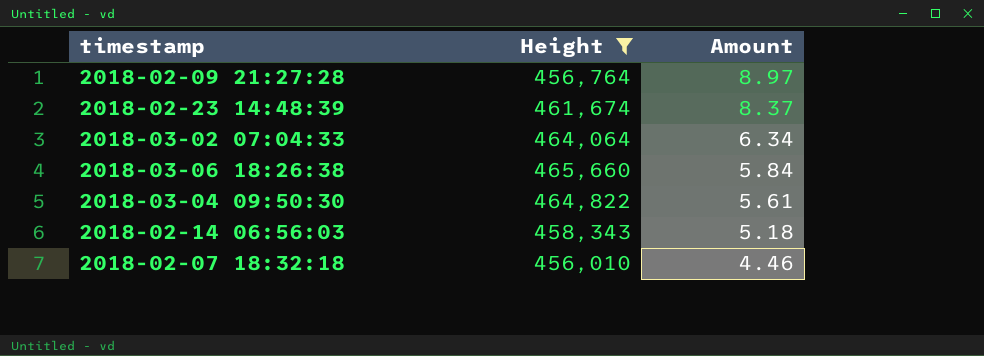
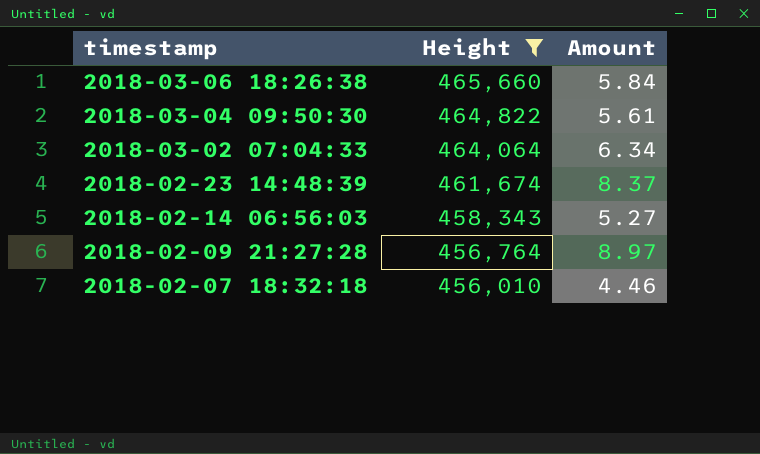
row order: Amount descending -> timestamp descending
2018-02-14 06:56:03 | Amount: 5.18 -> 5.27

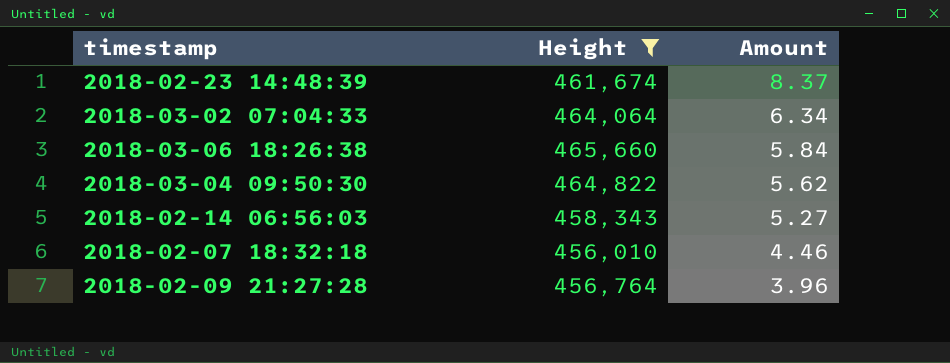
row order: timestamp descending -> Amount descending
2018-03-04 09:50:30 | Amount: 5.61 -> 5.62
2018-02-09 21:27:28 | Amount: 8.97 -> 3.96

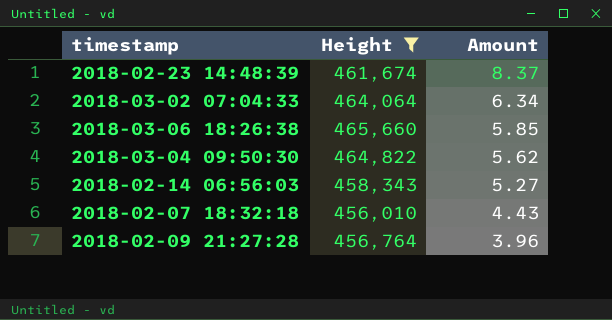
2018-03-06 18:26:38 | Amount: 5.84 -> 5.85
2018-02-07 18:32:18 | Amount: 4.46 -> 4.43

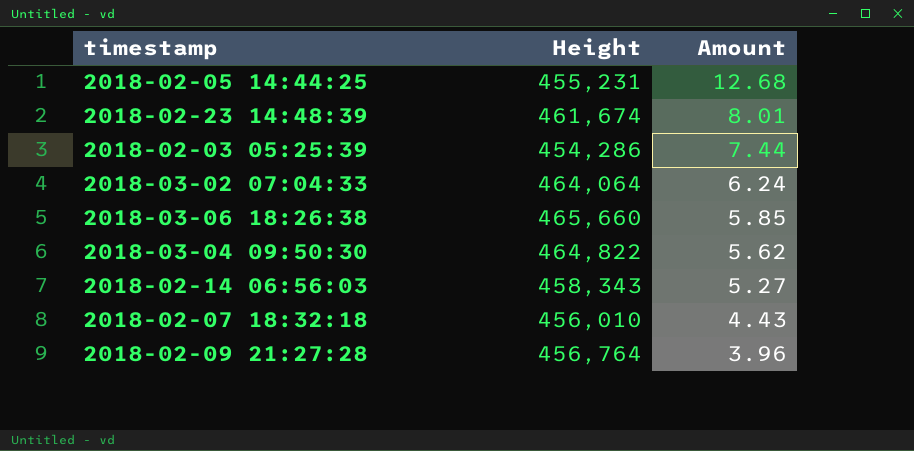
filter: Height >= 456,010 -> none
2018-02-23 14:48:39 | Amount: 8.37 -> 8.01
2018-03-02 07:04:33 | Amount: 6.34 -> 6.24

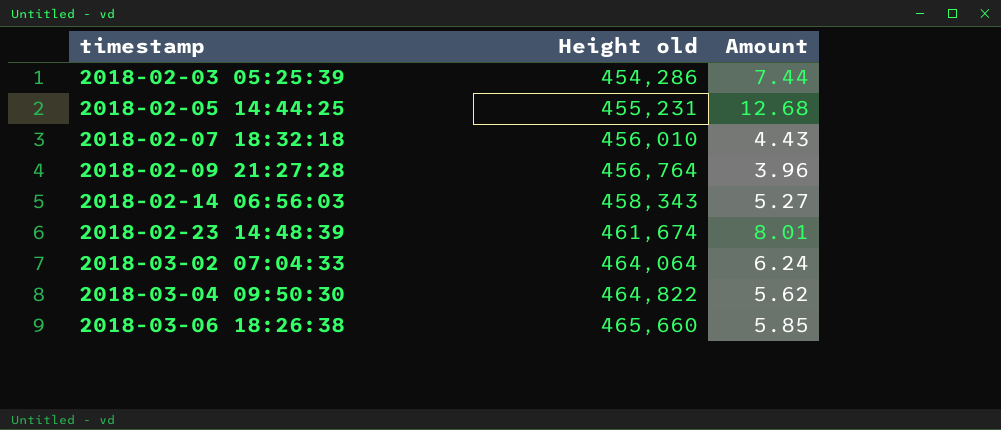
row order: Amount descending -> timestamp ascending
column name: Height -> Height old

